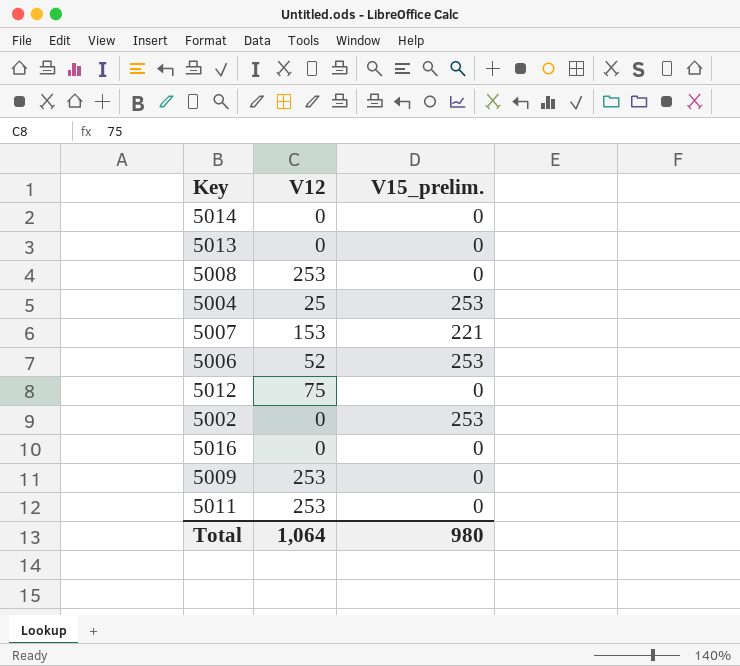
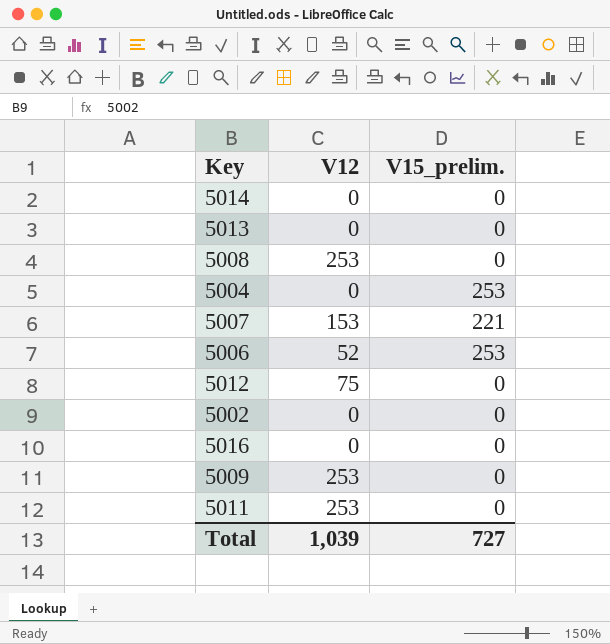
5004 | V12: 25 -> 0
5002 | V15_prelim.: 253 -> 0
Total | V12: 1,064 -> 1,039
Total | V15_prelim.: 980 -> 727

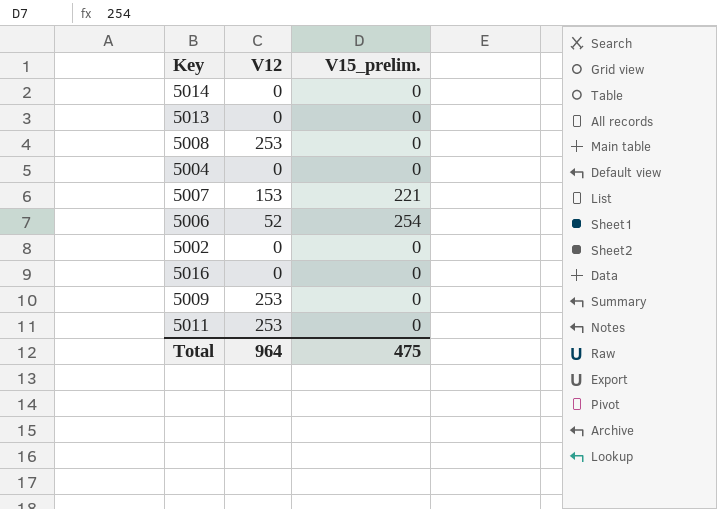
row 5012: 75 | 0 -> none
5004 | V15_prelim.: 253 -> 0
5006 | V15_prelim.: 253 -> 254
Total | V12: 1,039 -> 964
Total | V15_prelim.: 727 -> 475

